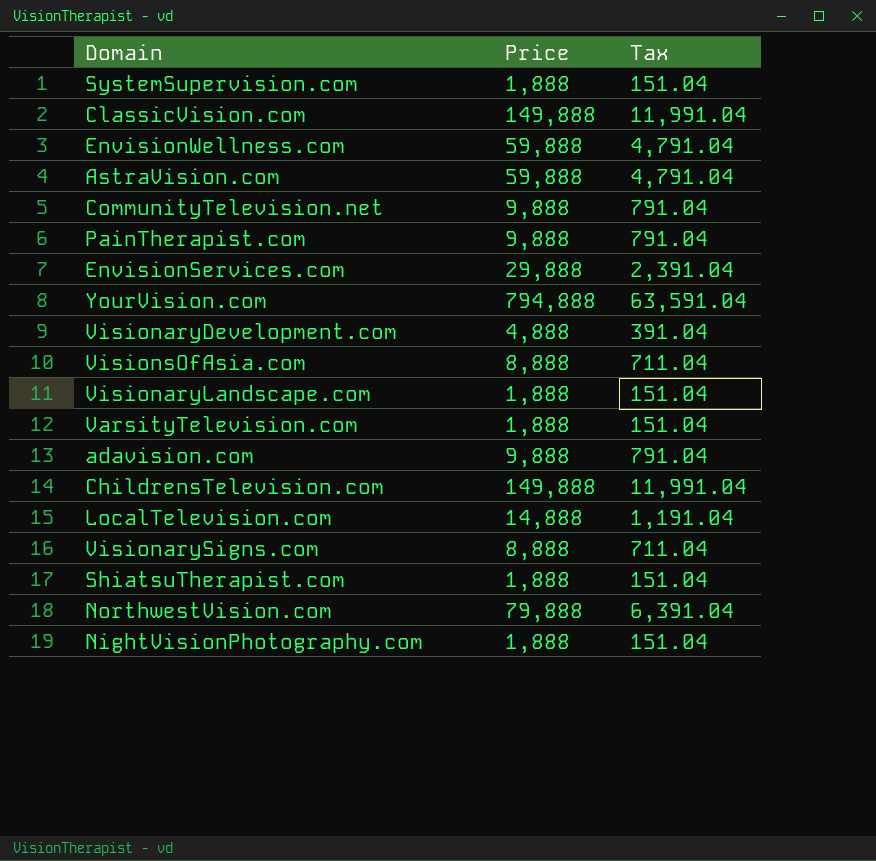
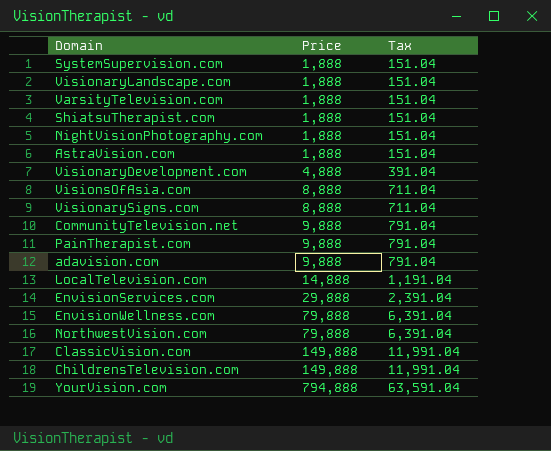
row order: none -> Price ascending
AstraVision.com | Price: 59,888 -> 1,888
AstraVision.com | Tax: 4,791.04 -> 151.04
EnvisionWellness.com | Price: 59,888 -> 79,888
EnvisionWellness.com | Tax: 4,791.04 -> 6,391.04

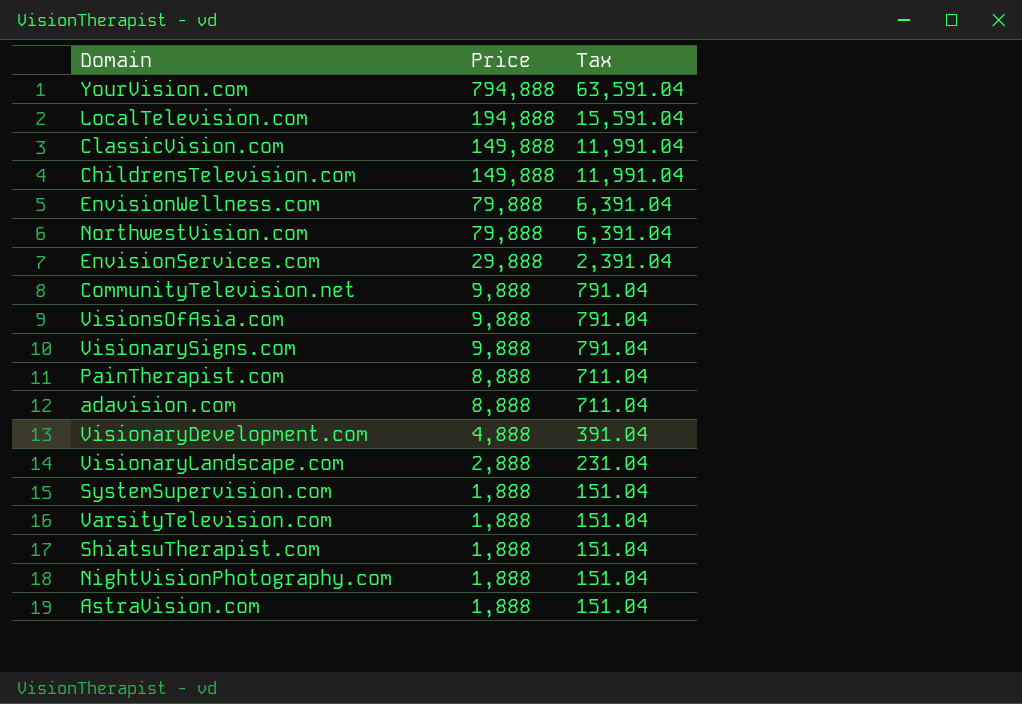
row order: Price ascending -> Price descending
LocalTelevision.com | Price: 14,888 -> 194,888
LocalTelevision.com | Tax: 1,191.04 -> 15,591.04
VisionsOfAsia.com | Price: 8,888 -> 9,888
VisionsOfAsia.com | Tax: 711.04 -> 791.04
VisionarySigns.com | Price: 8,888 -> 9,888
VisionarySigns.com | Tax: 711.04 -> 791.04
PainTherapist.com | Price: 9,888 -> 8,888
PainTherapist.com | Tax: 791.04 -> 711.04
adavision.com | Price: 9,888 -> 8,888
adavision.com | Tax: 791.04 -> 711.04
VisionaryLandscape.com | Price: 1,888 -> 2,888
VisionaryLandscape.com | Tax: 151.04 -> 231.04

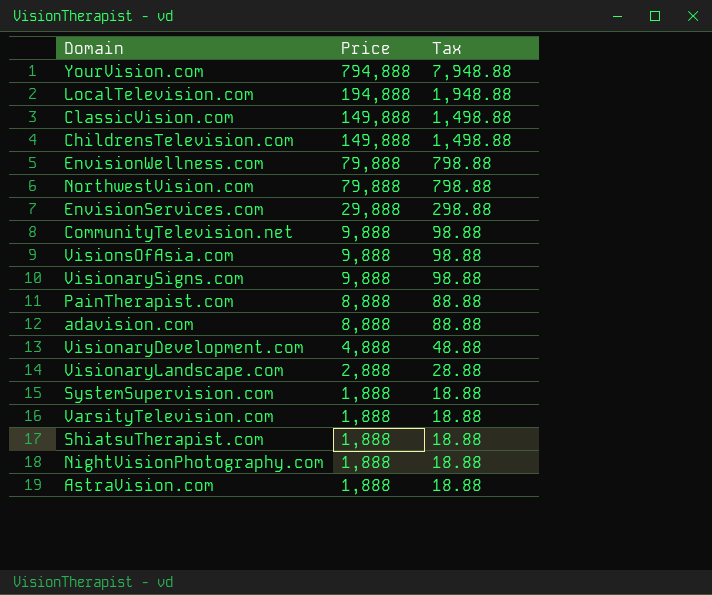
column Tax | formula: [Price] * 0.08 -> [Price] * 0.01

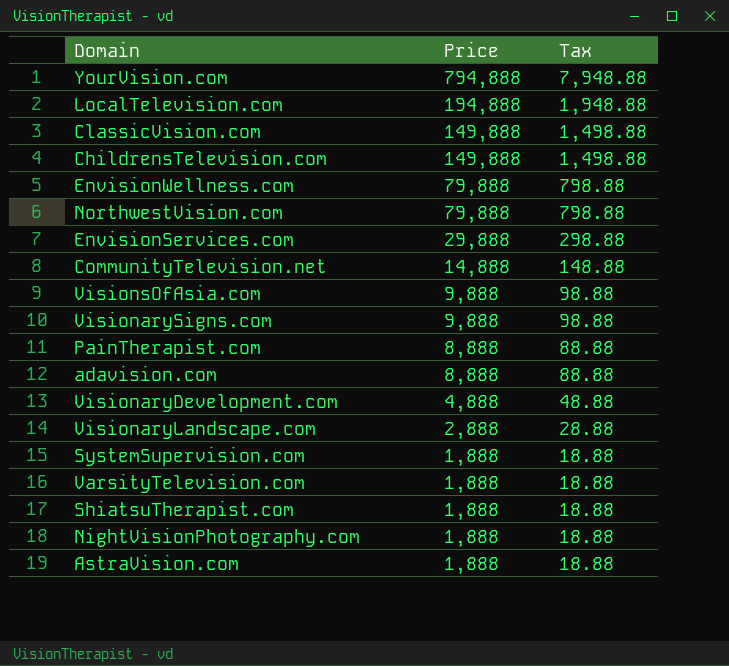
CommunityTelevision.net | Price: 9,888 -> 14,888
CommunityTelevision.net | Tax: 98.88 -> 148.88

